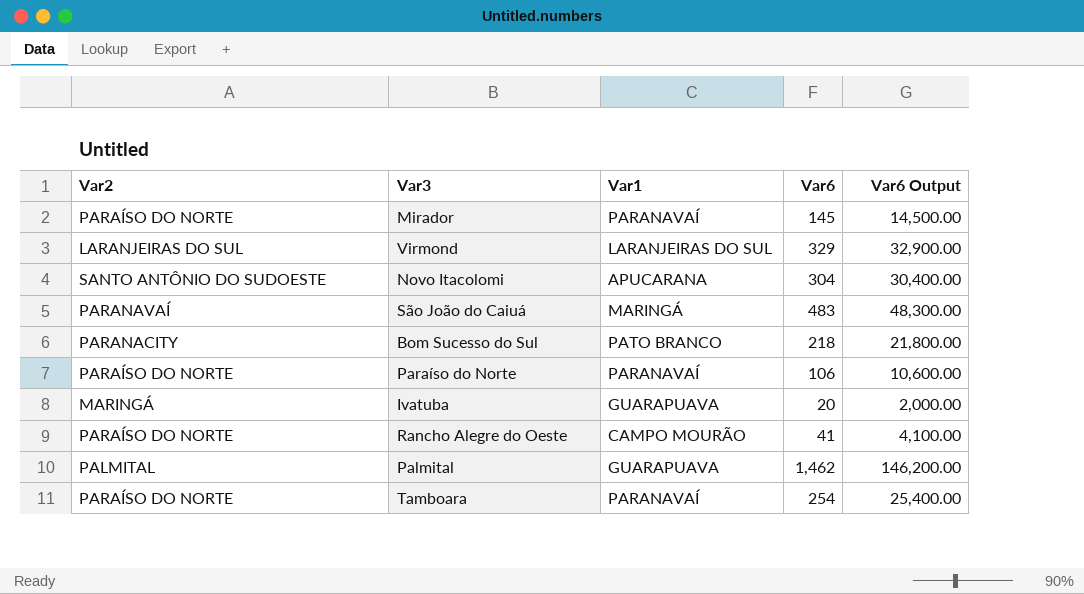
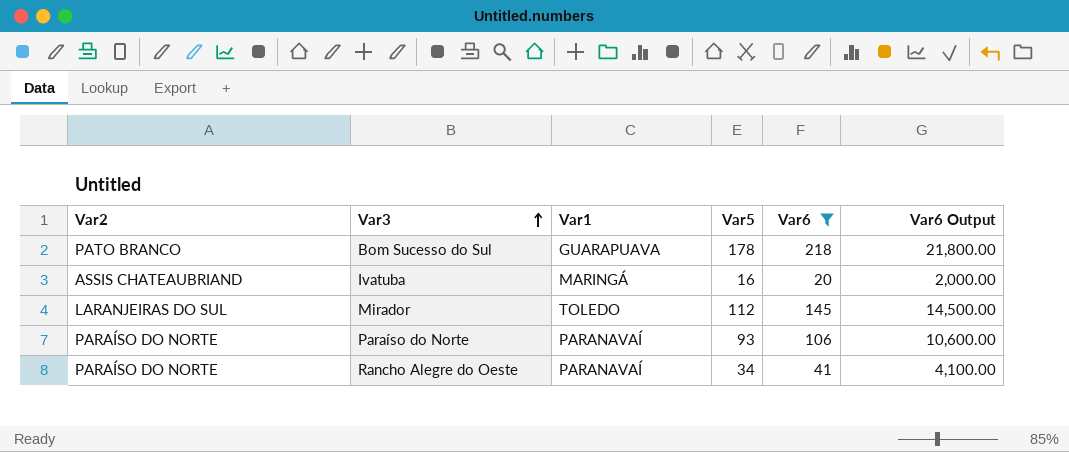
filter: none -> Var6 <= 218
row order: none -> Var3 ascending
column Var5 | position: none -> 4
Bom Sucesso do Sul | Var2: PARANACITY -> PATO BRANCO
Bom Sucesso do Sul | Var1: PATO BRANCO -> GUARAPUAVA
Ivatuba | Var2: MARINGÁ -> ASSIS CHATEAUBRIAND
Ivatuba | Var1: GUARAPUAVA -> MARINGÁ
Mirador | Var2: PARAÍSO DO NORTE -> LARANJEIRAS DO SUL
Mirador | Var1: PARANAVAÍ -> TOLEDO
Rancho Alegre do Oeste | Var1: CAMPO MOURÃO -> PARANAVAÍ

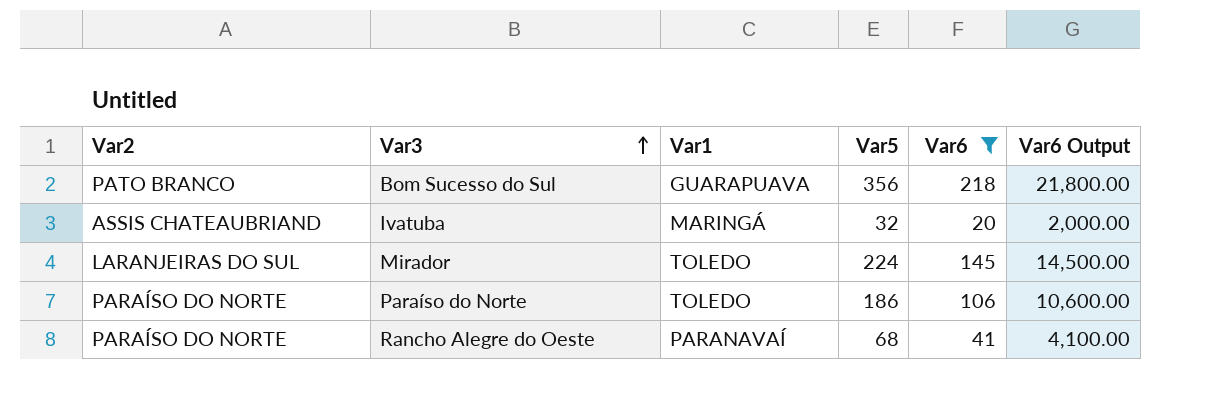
Bom Sucesso do Sul | Var5: 178 -> 356
Ivatuba | Var5: 16 -> 32
Mirador | Var5: 112 -> 224
Paraíso do Norte | Var1: PARANAVAÍ -> TOLEDO
Paraíso do Norte | Var5: 93 -> 186
Rancho Alegre do Oeste | Var5: 34 -> 68

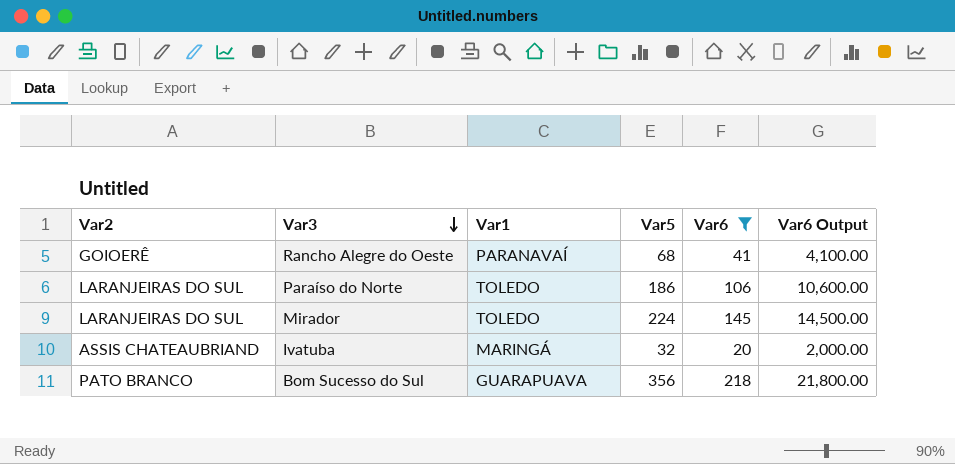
row order: Var3 ascending -> Var3 descending
Rancho Alegre do Oeste | Var2: PARAÍSO DO NORTE -> GOIOERÊ
Paraíso do Norte | Var2: PARAÍSO DO NORTE -> LARANJEIRAS DO SUL

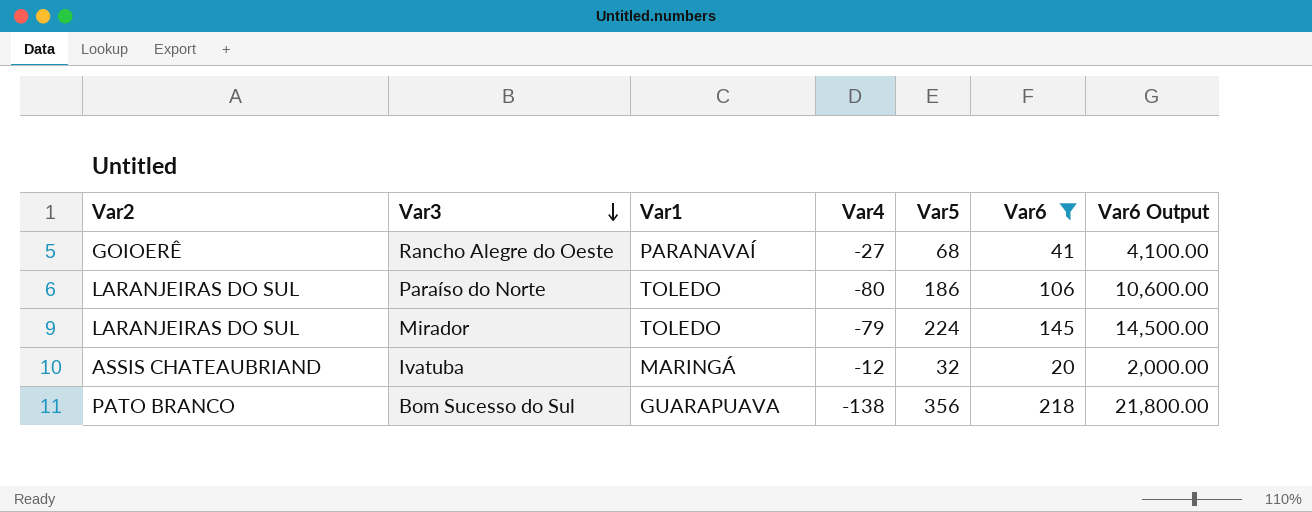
column Var4 | formula: none -> [Var6] - [Var5]

